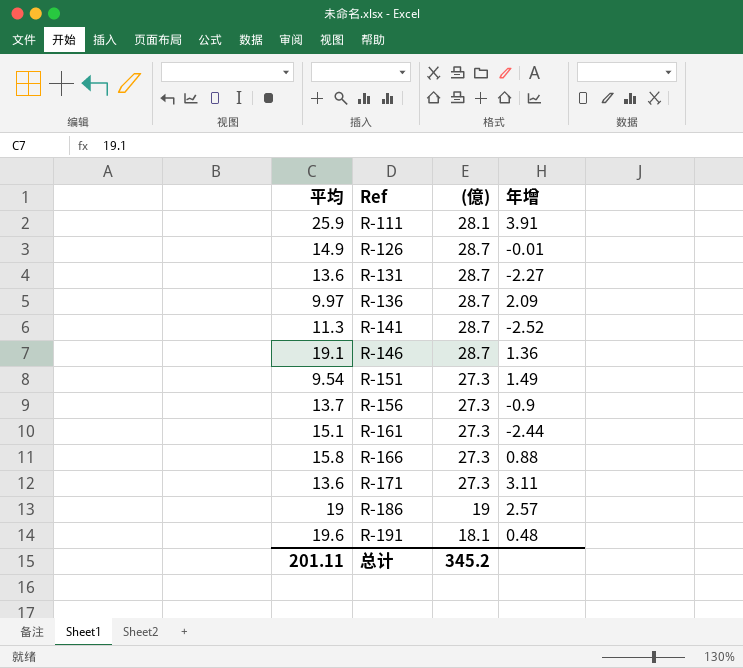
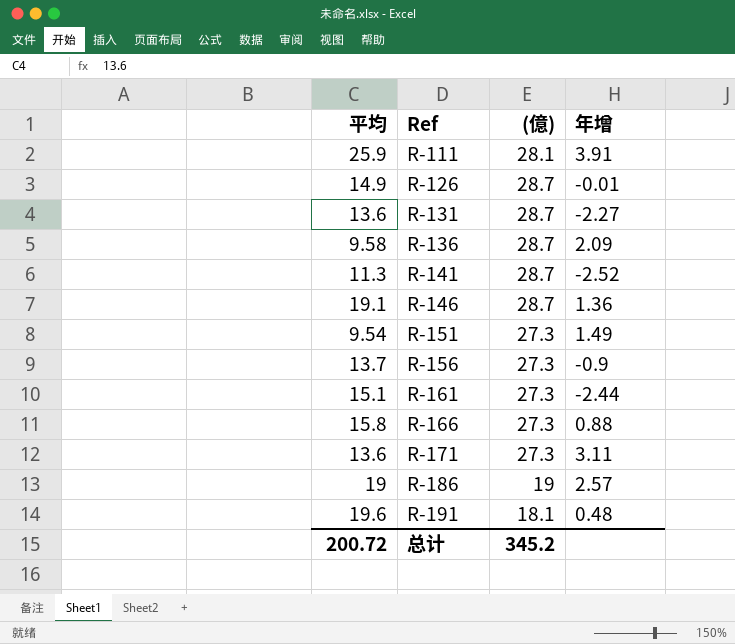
R-136 | 平均: 9.97 -> 9.58
总计 | 平均: 201.11 -> 200.72

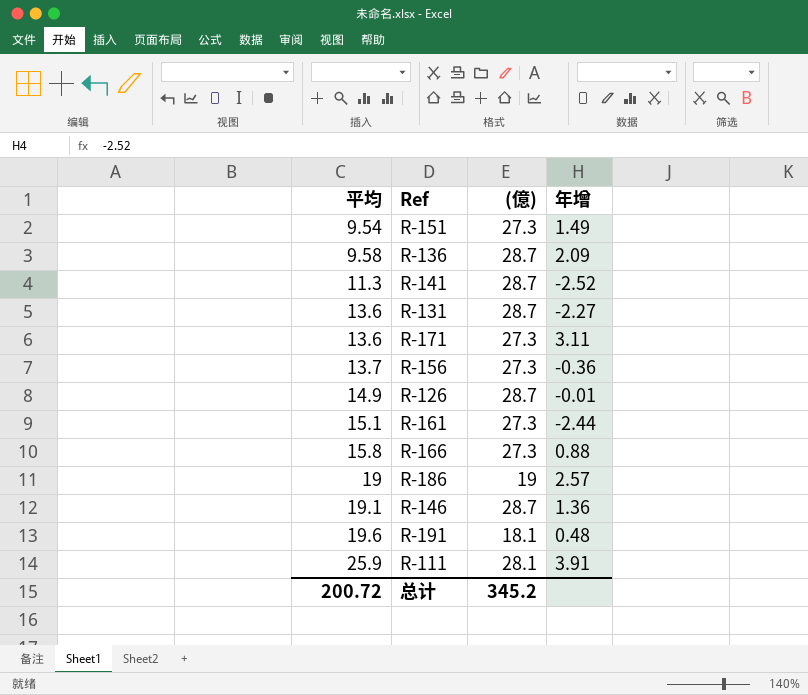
row order: Ref ascending -> 平均 ascending
R-156 | 年增: -0.9 -> -0.36

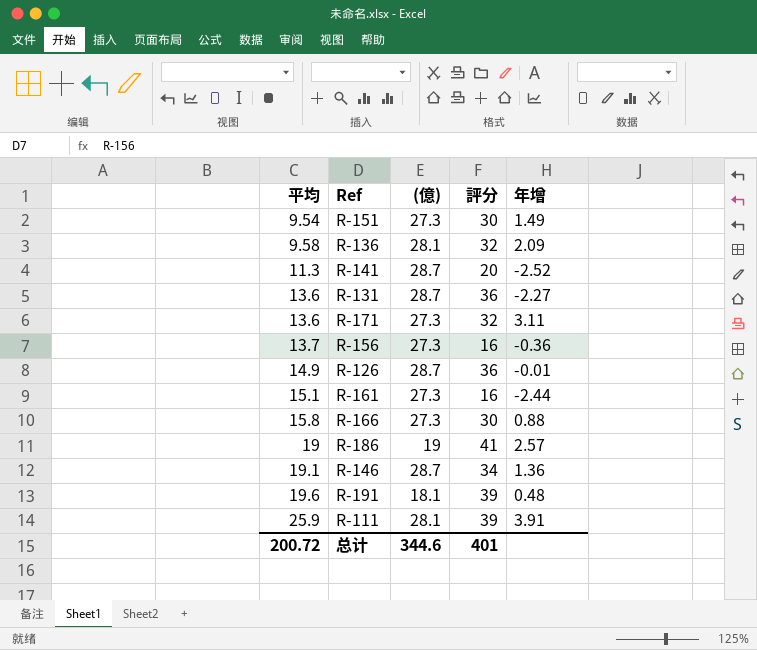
column 評分 | position: none -> 4
R-136 | (億): 28.7 -> 28.1
总计 | (億): 345.2 -> 344.6

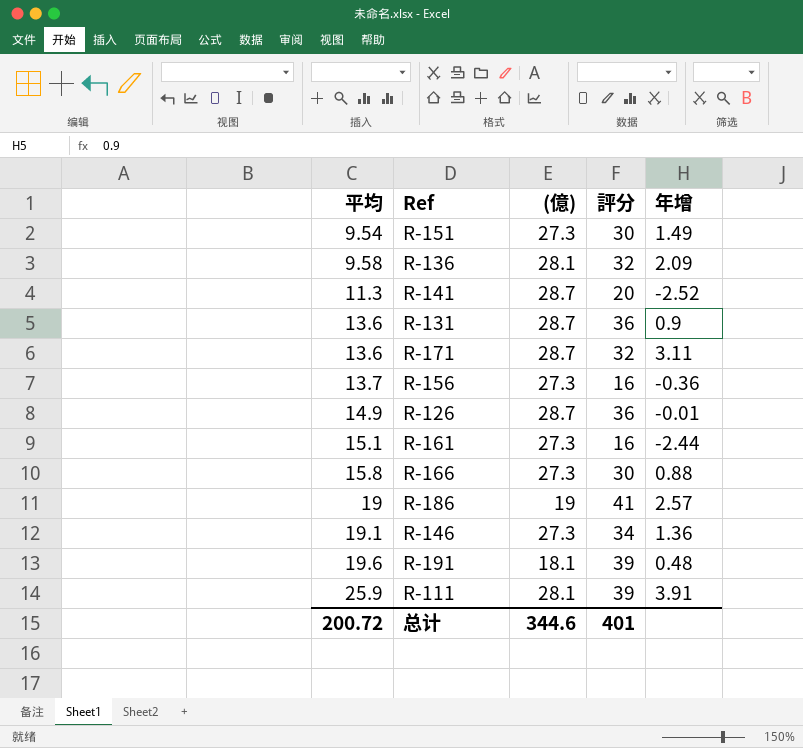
R-131 | 年增: -2.27 -> 0.9
R-171 | (億): 27.3 -> 28.7
R-146 | (億): 28.7 -> 27.3

